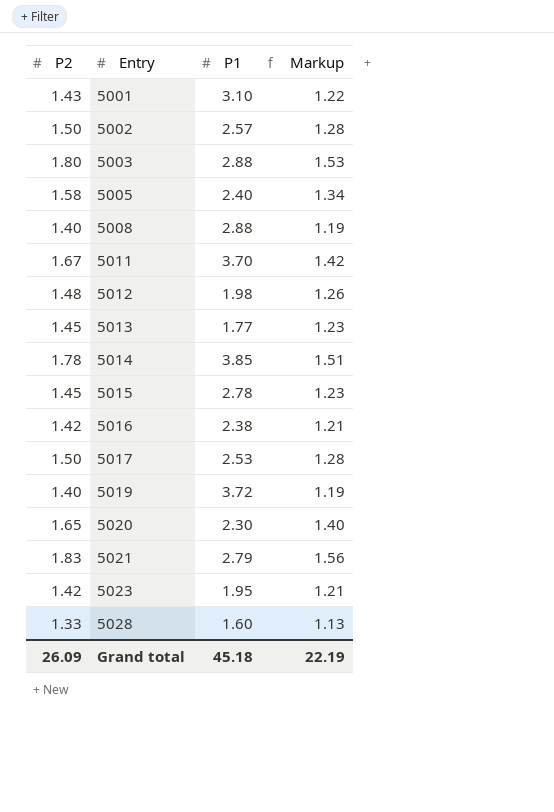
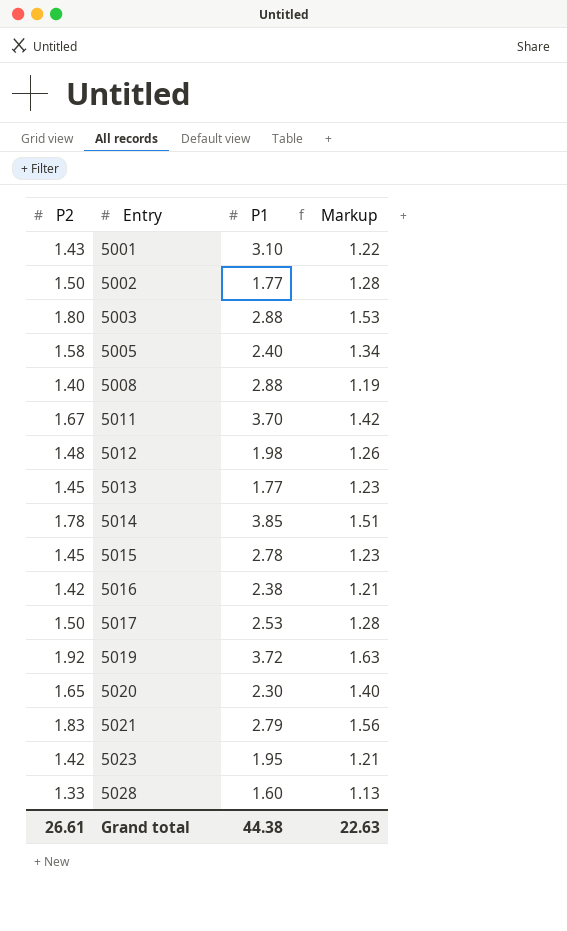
5002 | P1: 2.57 -> 1.77
5019 | P2: 1.40 -> 1.92
5019 | Markup: 1.19 -> 1.63
Grand total | P2: 26.09 -> 26.61
Grand total | P1: 45.18 -> 44.38
Grand total | Markup: 22.19 -> 22.63

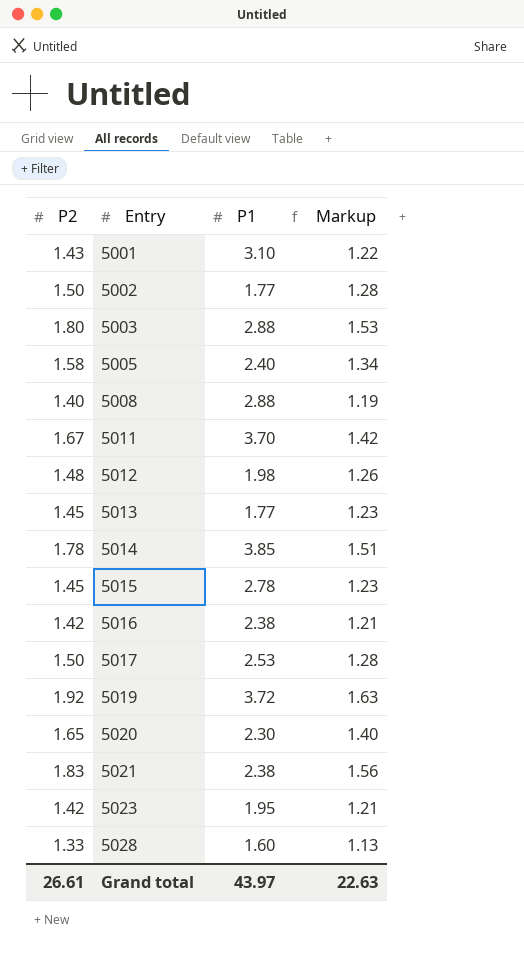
5021 | P1: 2.79 -> 2.38
Grand total | P1: 44.38 -> 43.97

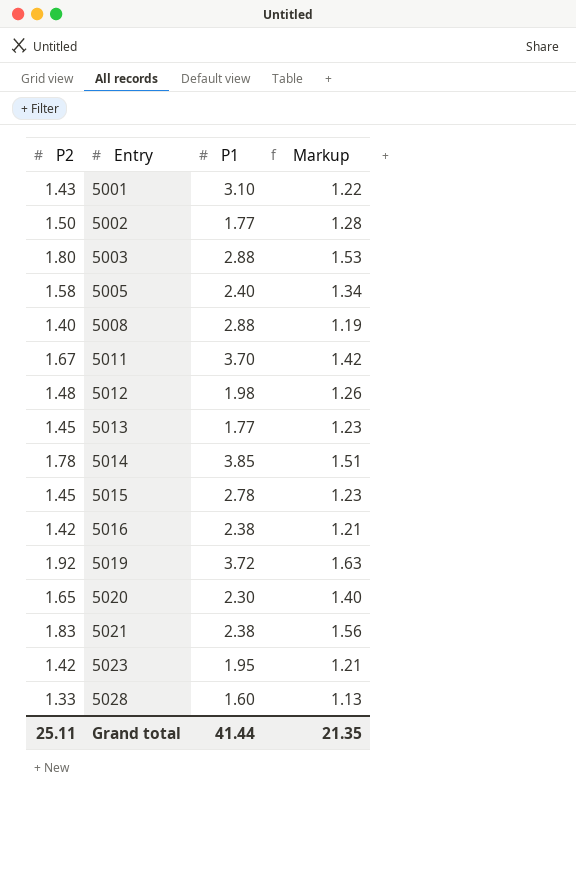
row 5017: 1.50 | 2.53 | 1.28 -> none
Grand total | P2: 26.61 -> 25.11
Grand total | P1: 43.97 -> 41.44
Grand total | Markup: 22.63 -> 21.35

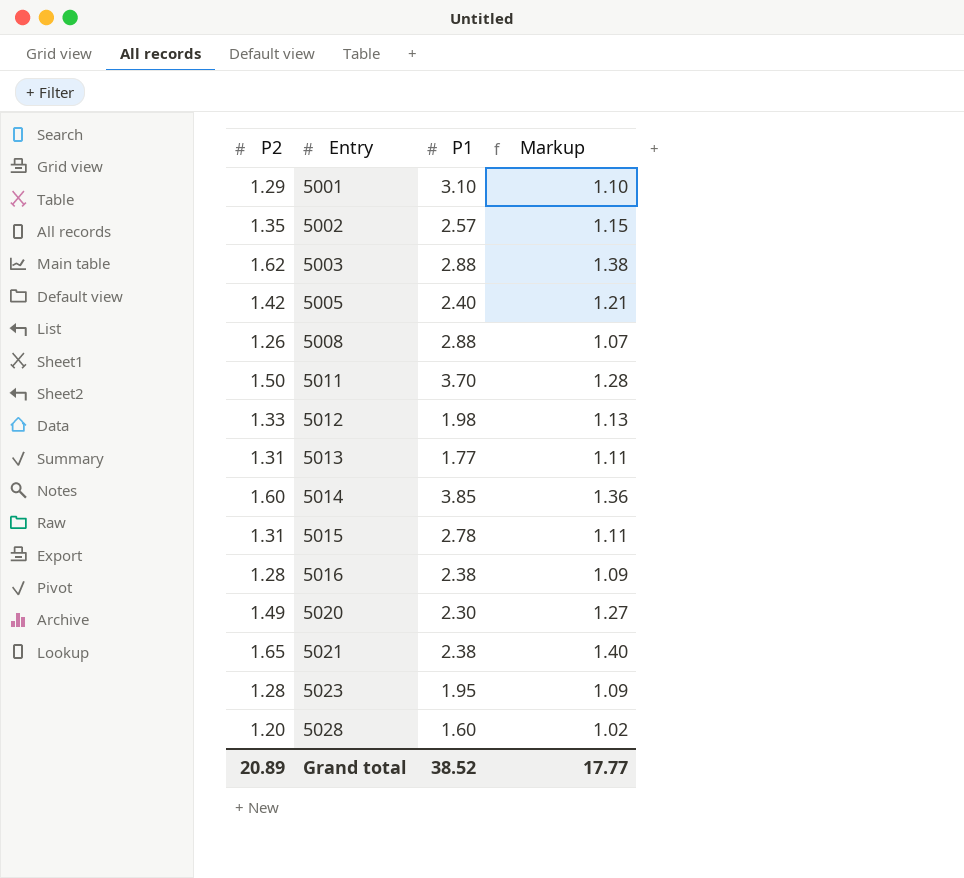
row 5019: 1.92 | 3.72 | 1.63 -> none
5001 | P2: 1.43 -> 1.29
5001 | Markup: 1.22 -> 1.10
5002 | P2: 1.50 -> 1.35
5002 | P1: 1.77 -> 2.57
5002 | Markup: 1.28 -> 1.15
5003 | P2: 1.80 -> 1.62
5003 | Markup: 1.53 -> 1.38
5005 | P2: 1.58 -> 1.42
5005 | Markup: 1.34 -> 1.21
5008 | P2: 1.40 -> 1.26
5008 | Markup: 1.19 -> 1.07
5011 | P2: 1.67 -> 1.50
5011 | Markup: 1.42 -> 1.28
5012 | P2: 1.48 -> 1.33
5012 | Markup: 1.26 -> 1.13
5013 | P2: 1.45 -> 1.31
5013 | Markup: 1.23 -> 1.11
5014 | P2: 1.78 -> 1.60
5014 | Markup: 1.51 -> 1.36
5015 | P2: 1.45 -> 1.31
5015 | Markup: 1.23 -> 1.11
5016 | P2: 1.42 -> 1.28
5016 | Markup: 1.21 -> 1.09
5020 | P2: 1.65 -> 1.49
5020 | Markup: 1.40 -> 1.27
5021 | P2: 1.83 -> 1.65
5021 | Markup: 1.56 -> 1.40
5023 | P2: 1.42 -> 1.28
5023 | Markup: 1.21 -> 1.09
5028 | P2: 1.33 -> 1.20
5028 | Markup: 1.13 -> 1.02
Grand total | P2: 25.11 -> 20.89
Grand total | P1: 41.44 -> 38.52
Grand total | Markup: 21.35 -> 17.77

